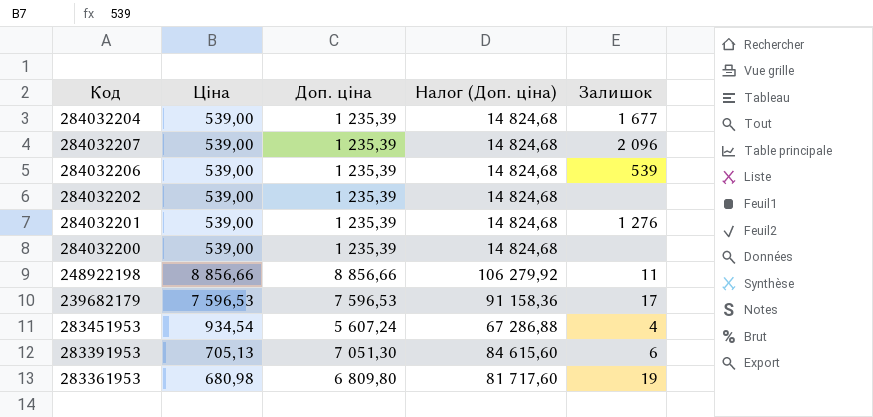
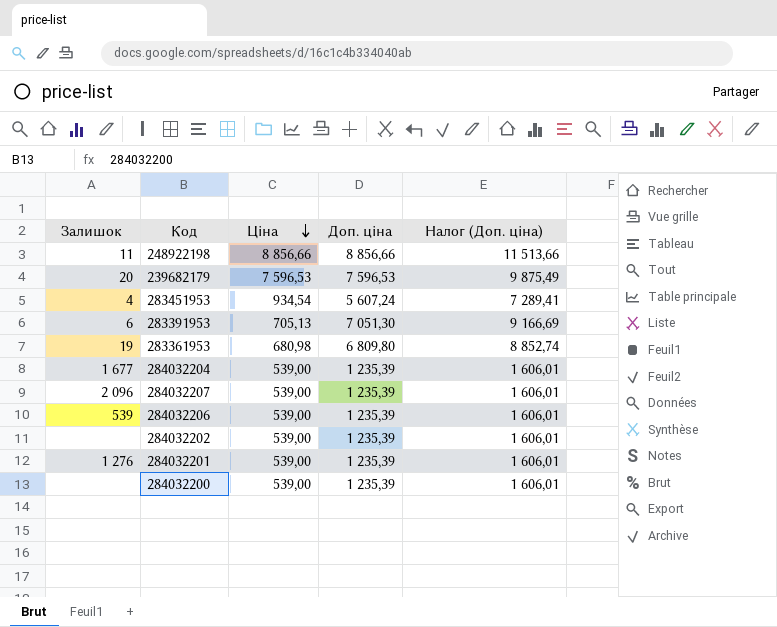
row order: none -> Ціна descending
column Залишок | position: 5 -> 1
column Налог (Доп. ціна) | formula: [Доп. ціна] * 12 -> [Доп. ціна] * 1,3
239682179 | Залишок: 17 -> 20

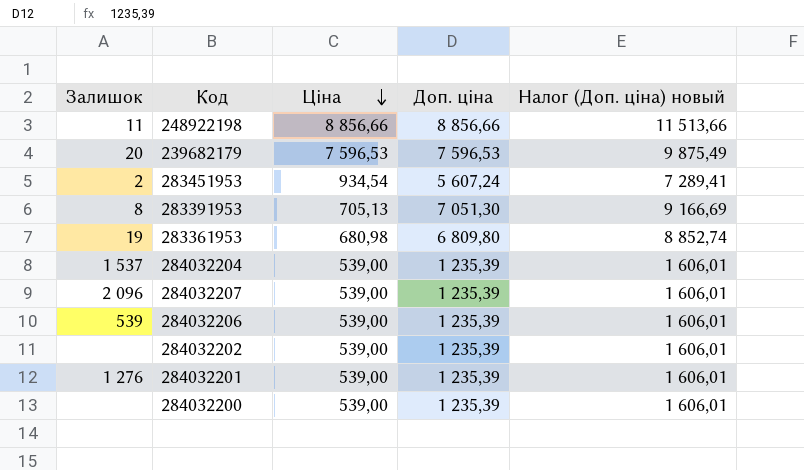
column name: Налог (Доп. ціна) -> Налог (Доп. ціна) новый
283451953 | Залишок: 4 -> 2
283391953 | Залишок: 6 -> 8
284032204 | Залишок: 1 677 -> 1 537

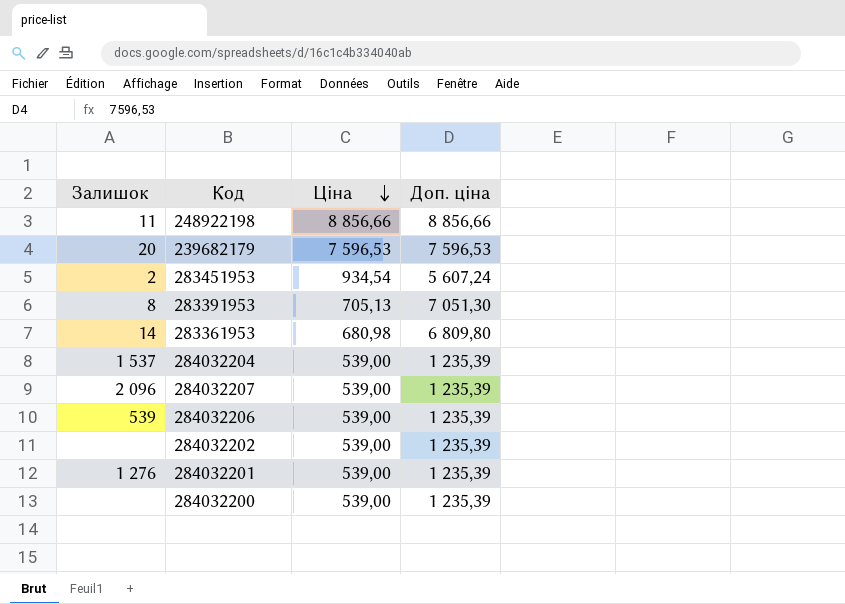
column Налог (Доп. ціна) новый | formula: [Доп. ціна] * 1,3 -> none
283361953 | Залишок: 19 -> 14

